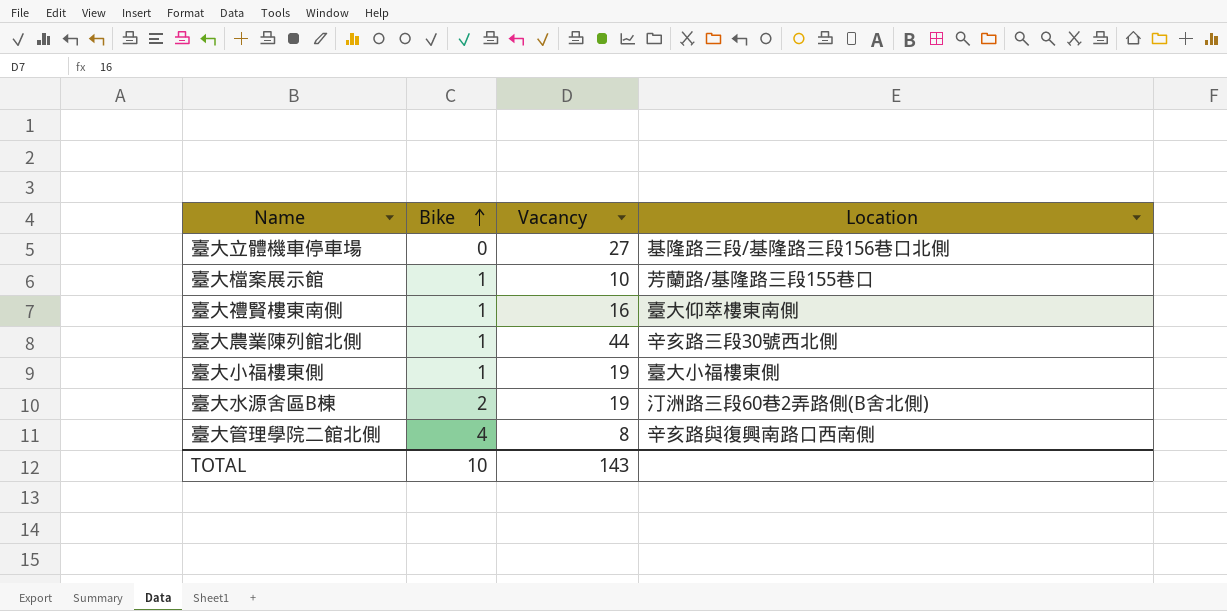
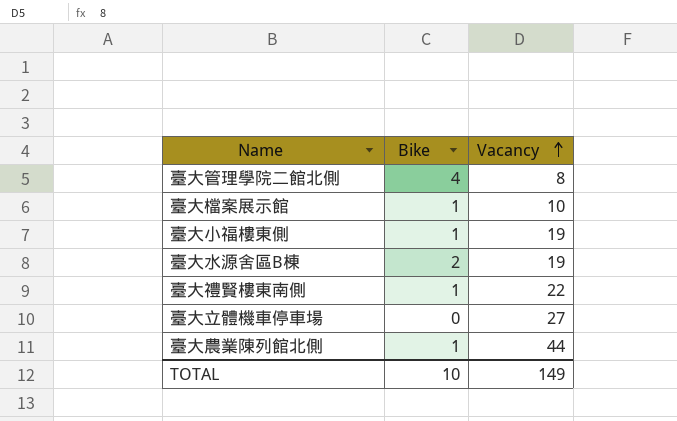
row order: Bike ascending -> Vacancy ascending
column Location | position: 4 -> none
臺大禮賢樓東南側 | Vacancy: 16 -> 22
TOTAL | Vacancy: 143 -> 149

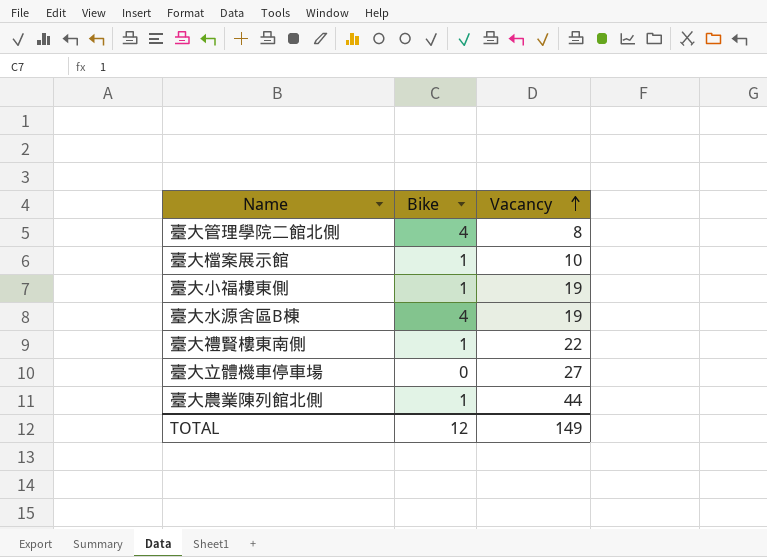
臺大水源舍區B棟 | Bike: 2 -> 4
TOTAL | Bike: 10 -> 12

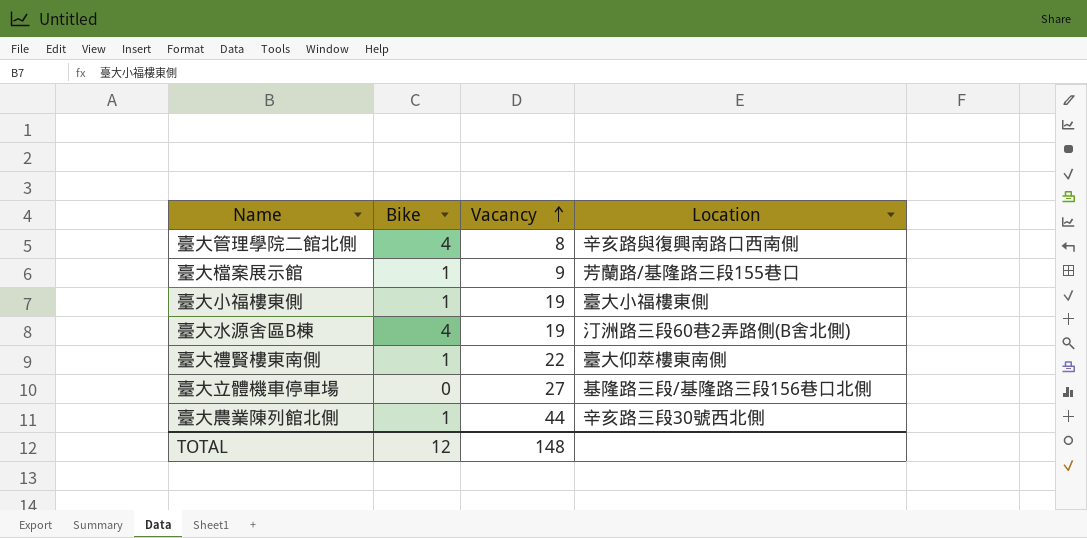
column Location | position: none -> 4
臺大檔案展示館 | Vacancy: 10 -> 9
TOTAL | Vacancy: 149 -> 148

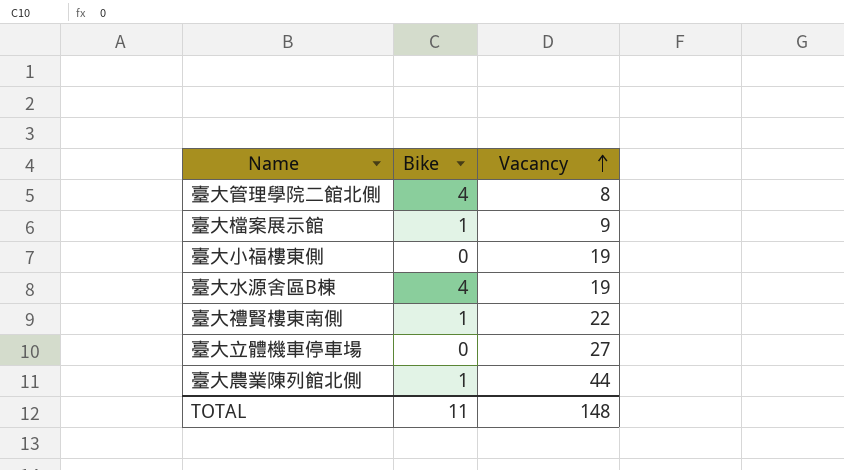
column Location | position: 4 -> none
臺大小福樓東側 | Bike: 1 -> 0
TOTAL | Bike: 12 -> 11

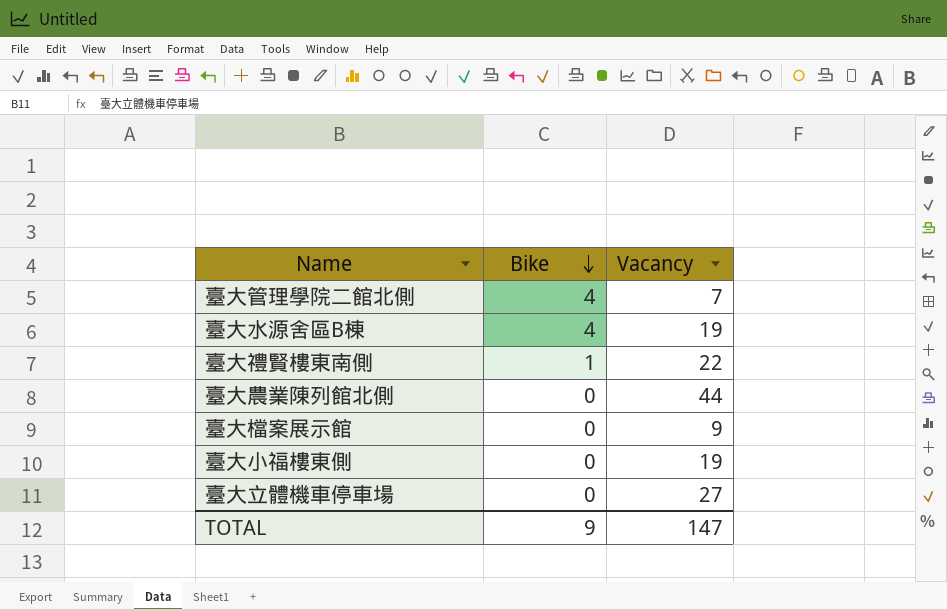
row order: Vacancy ascending -> Bike descending
臺大管理學院二館北側 | Vacancy: 8 -> 7
臺大農業陳列館北側 | Bike: 1 -> 0
臺大檔案展示館 | Bike: 1 -> 0
TOTAL | Bike: 11 -> 9
TOTAL | Vacancy: 148 -> 147

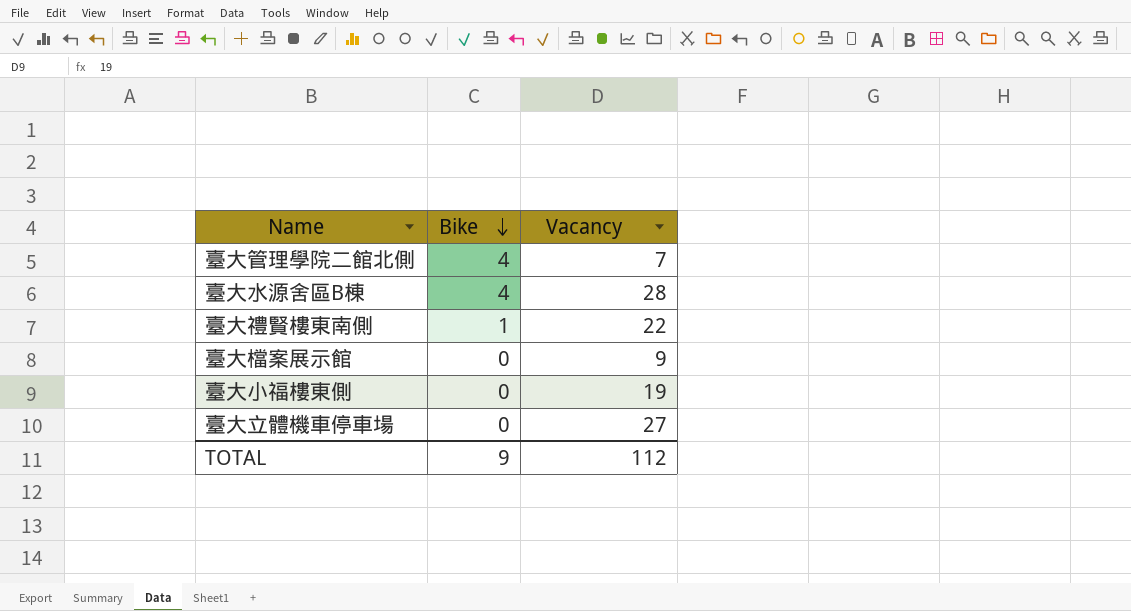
row 臺大農業陳列館北側: 0 | 44 -> none
臺大水源舍區B棟 | Vacancy: 19 -> 28
TOTAL | Vacancy: 147 -> 112

